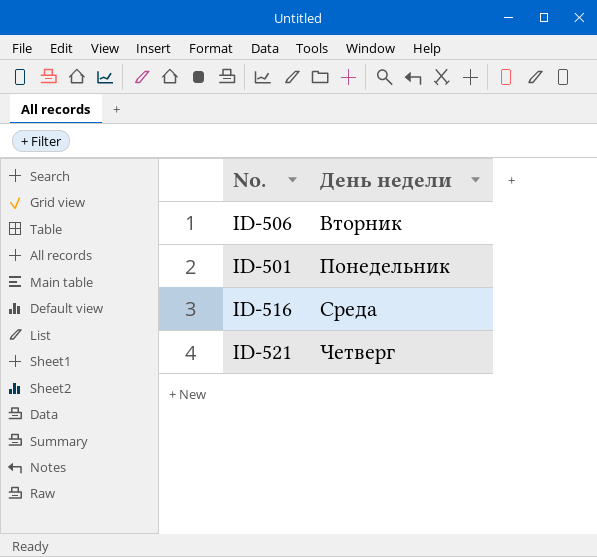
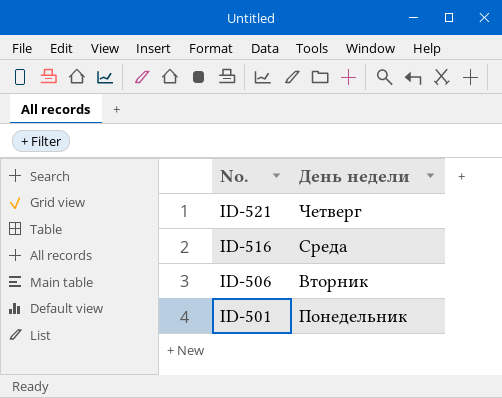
row order: День недели ascending -> No. descending

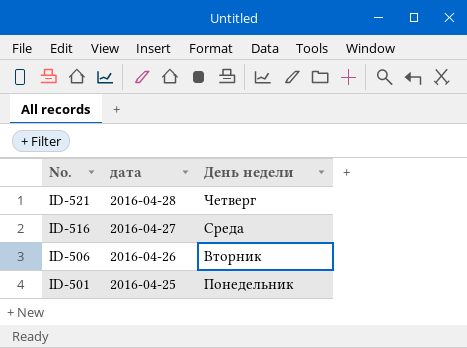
column дата | position: none -> 2

